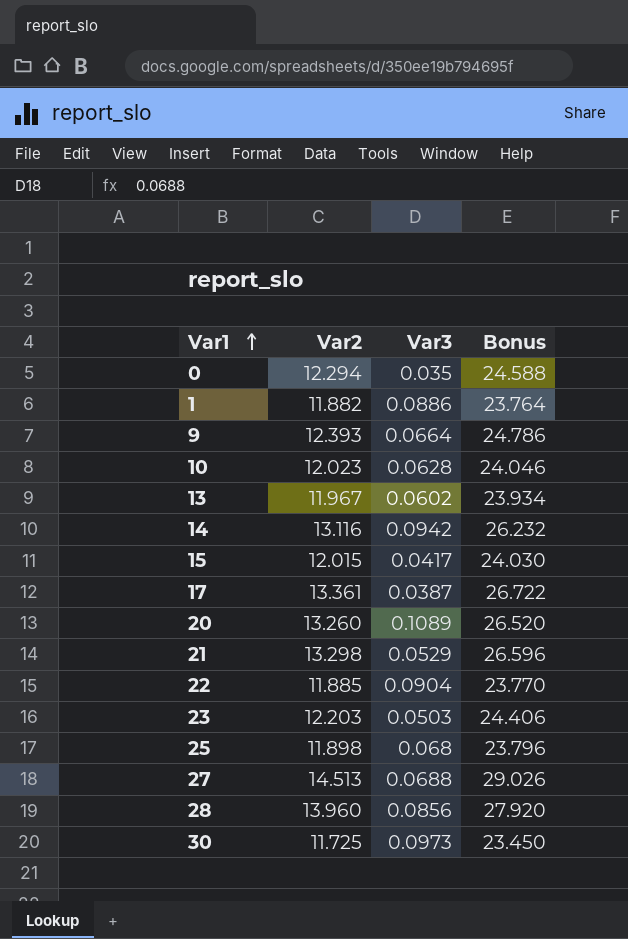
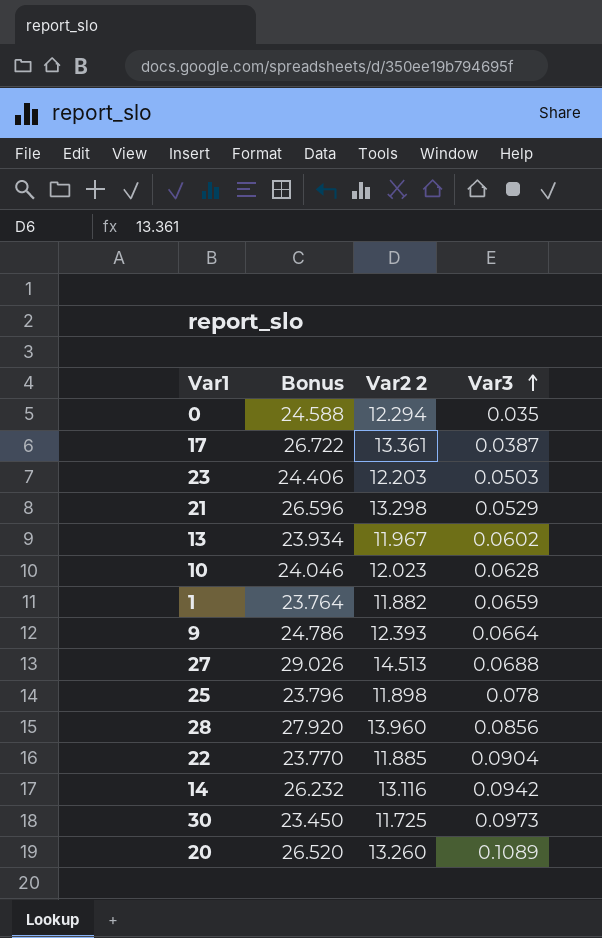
row order: Var1 ascending -> Var3 ascending
column Bonus | position: 4 -> 2
column name: Var2 -> Var2 2
row 15: 12.015 | 0.0417 | 24.030 -> none
1 | Var3: 0.0886 -> 0.0659
25 | Var3: 0.068 -> 0.078

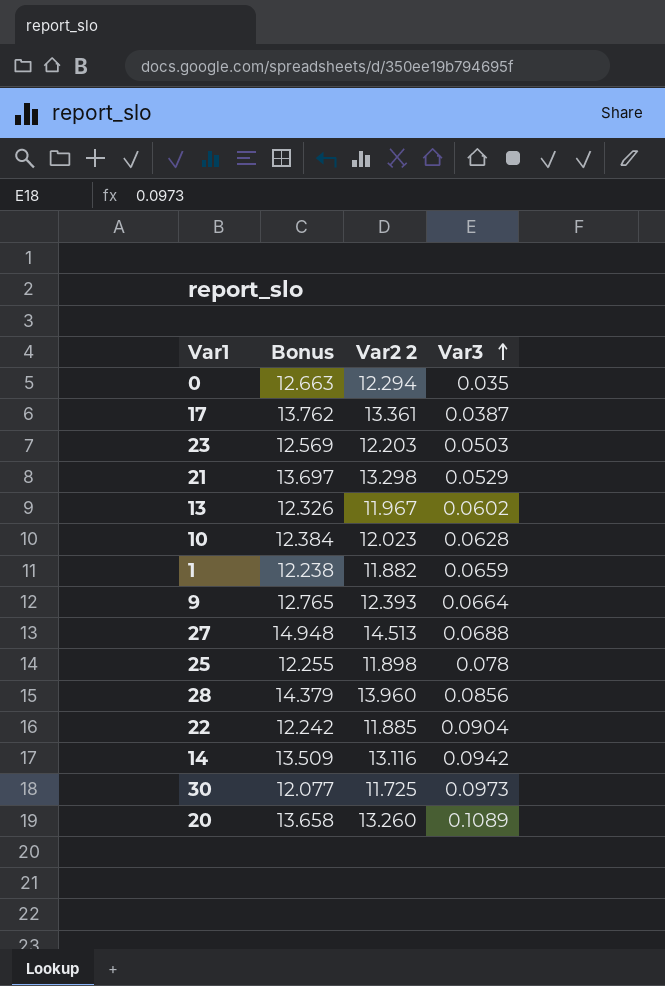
column Bonus | formula: [Var2 2] * 2 -> [Var2 2] * 1.03

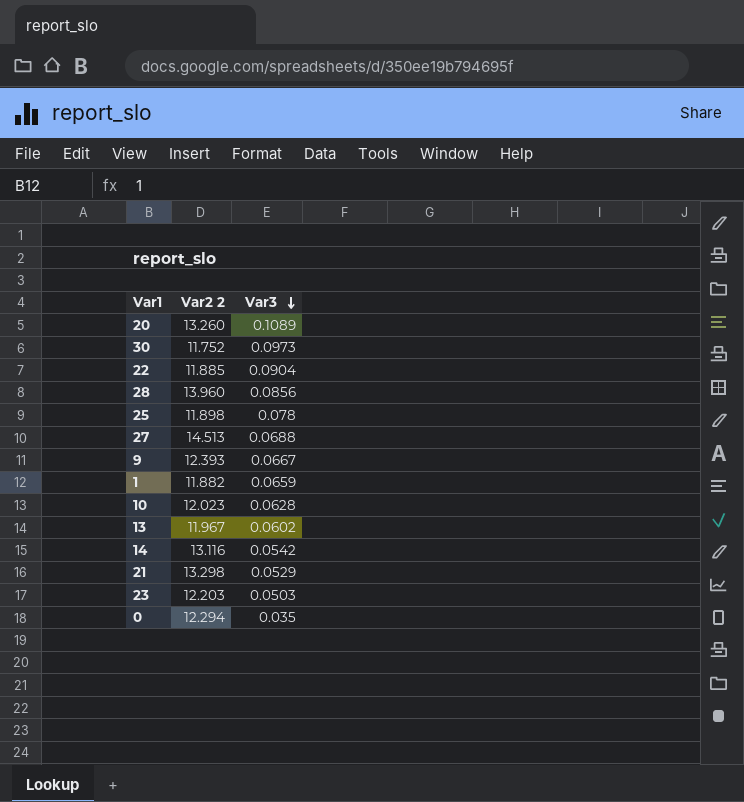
row order: Var3 ascending -> Var3 descending
column Bonus | formula: [Var2 2] * 1.03 -> none
row 17: 13.762 | 13.361 | 0.0387 -> none
30 | Var2 2: 11.725 -> 11.752
9 | Var3: 0.0664 -> 0.0667
14 | Var3: 0.0942 -> 0.0542

